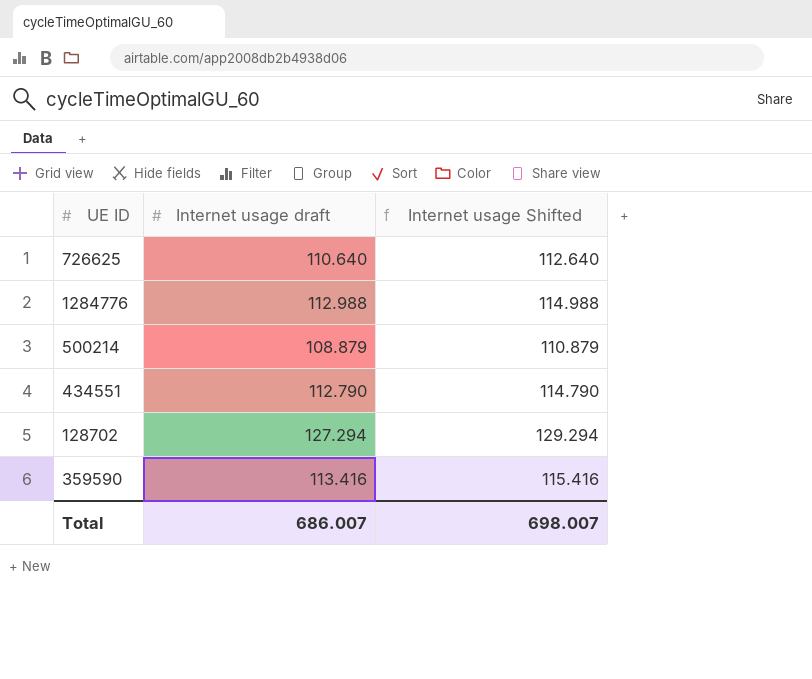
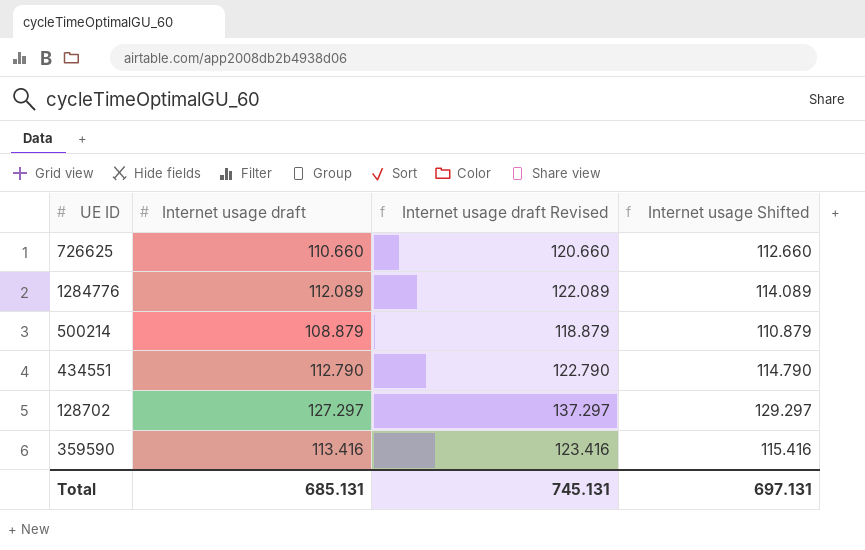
column Internet usage draft Revised | formula: none -> [Internet usage draft] + 10
726625 | Internet usage draft: 110.640 -> 110.660
726625 | Internet usage Shifted: 112.640 -> 112.660
1284776 | Internet usage draft: 112.988 -> 112.089
1284776 | Internet usage Shifted: 114.988 -> 114.089
128702 | Internet usage draft: 127.294 -> 127.297
128702 | Internet usage Shifted: 129.294 -> 129.297
Total | Internet usage draft: 686.007 -> 685.131
Total | Internet usage Shifted: 698.007 -> 697.131

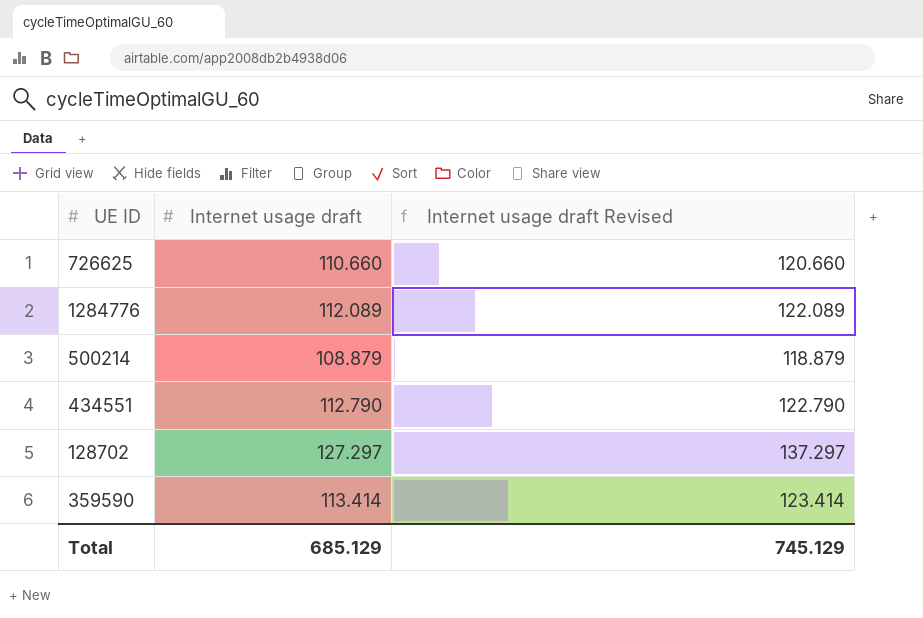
column Internet usage Shifted | formula: [Internet usage draft] + 2 -> none
359590 | Internet usage draft: 113.416 -> 113.414
359590 | Internet usage draft Revised: 123.416 -> 123.414
Total | Internet usage draft: 685.131 -> 685.129
Total | Internet usage draft Revised: 745.131 -> 745.129

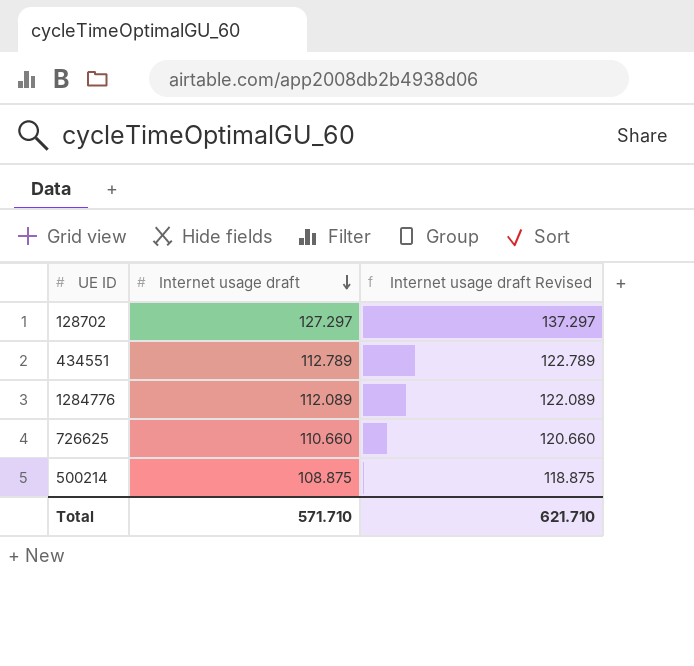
row order: none -> Internet usage draft descending
row 359590: 113.414 | 123.414 -> none
434551 | Internet usage draft: 112.790 -> 112.789
434551 | Internet usage draft Revised: 122.790 -> 122.789
500214 | Internet usage draft: 108.879 -> 108.875
500214 | Internet usage draft Revised: 118.879 -> 118.875
Total | Internet usage draft: 685.129 -> 571.710
Total | Internet usage draft Revised: 745.129 -> 621.710

